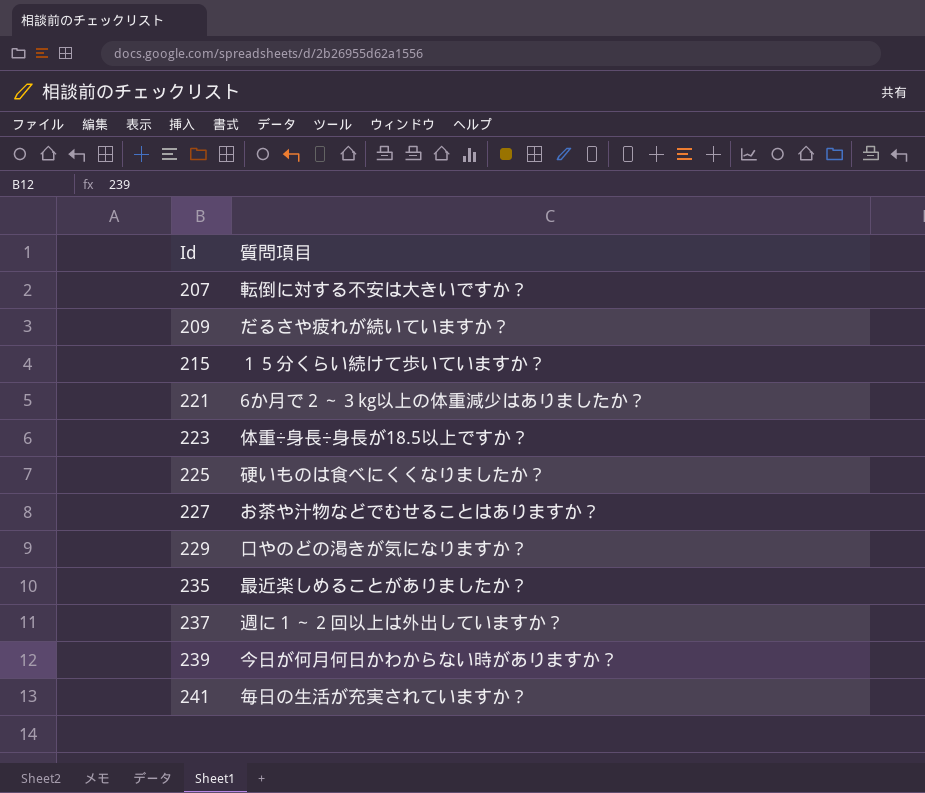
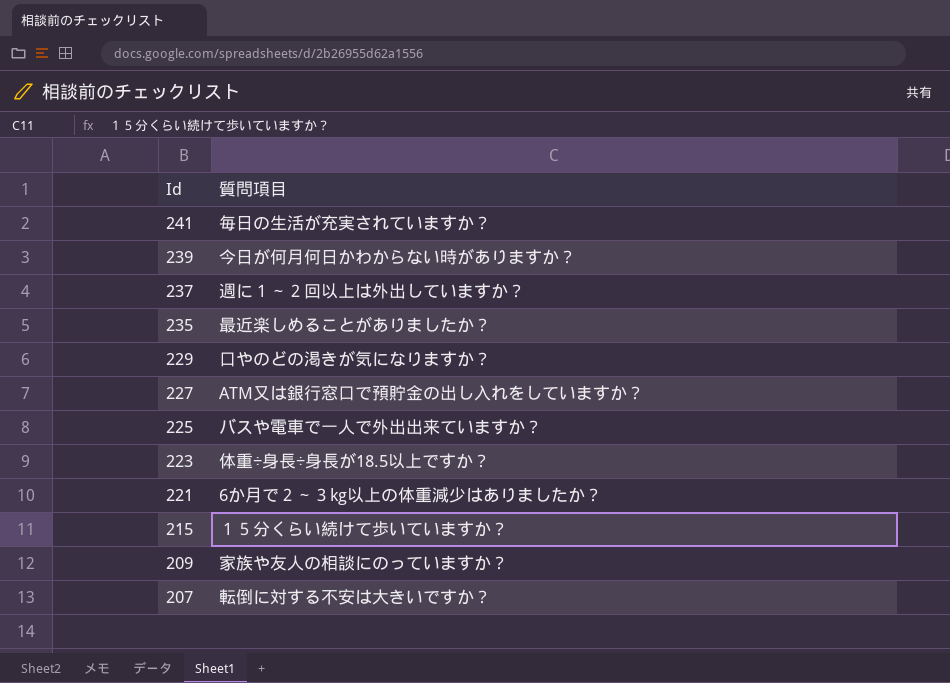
row order: Id ascending -> Id descending
227 | 質問項目: お茶や汁物などでむせることはありますか？ -> ATM又は銀行窓口で預貯金の出し入れをしていますか？
225 | 質問項目: 硬いものは食べにくくなりましたか？ -> バスや電車で一人で外出出来ていますか？
209 | 質問項目: だるさや疲れが続いていますか？ -> 家族や友人の相談にのっていますか？

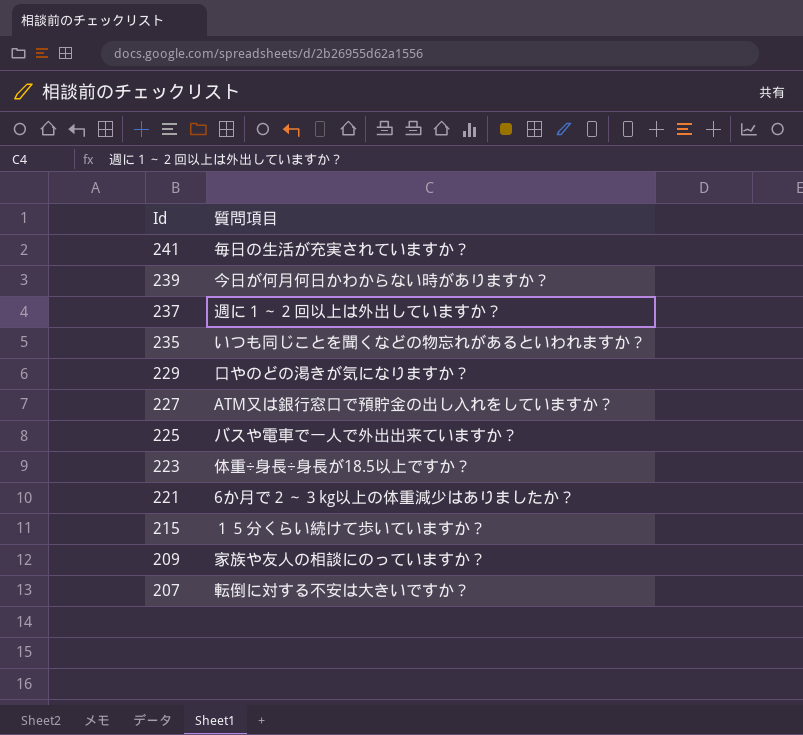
235 | 質問項目: 最近楽しめることがありましたか？ -> いつも同じことを聞くなどの物忘れがあるといわれますか？

